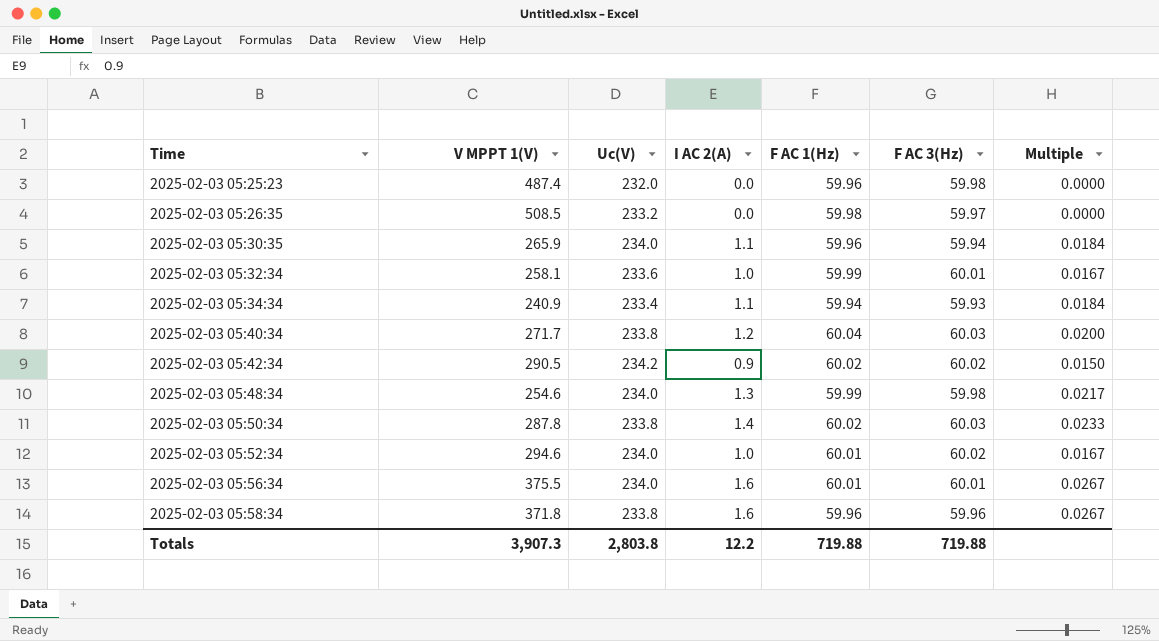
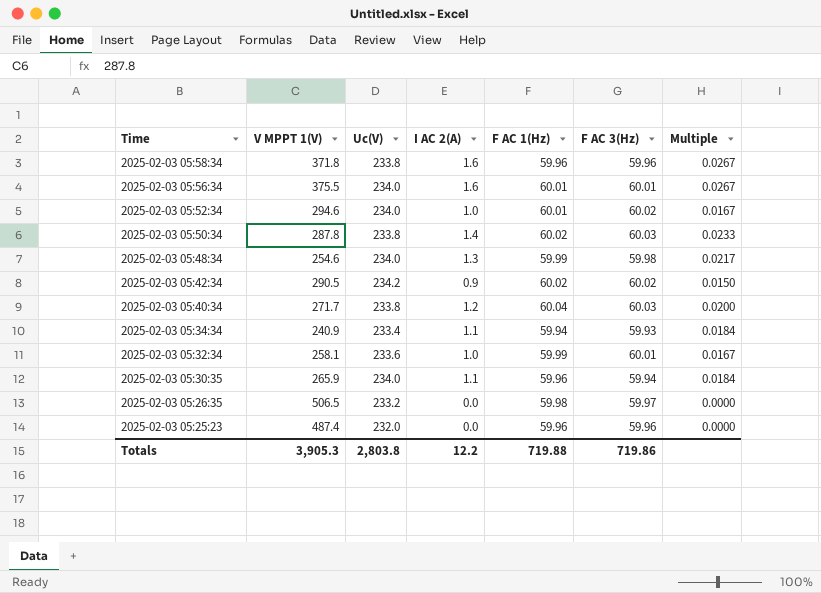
row order: Time ascending -> Time descending
2025-02-03 05:26:35 | V MPPT 1(V): 508.5 -> 506.5
2025-02-03 05:25:23 | F AC 3(Hz): 59.98 -> 59.96
Totals | V MPPT 1(V): 3,907.3 -> 3,905.3
Totals | F AC 3(Hz): 719.88 -> 719.86

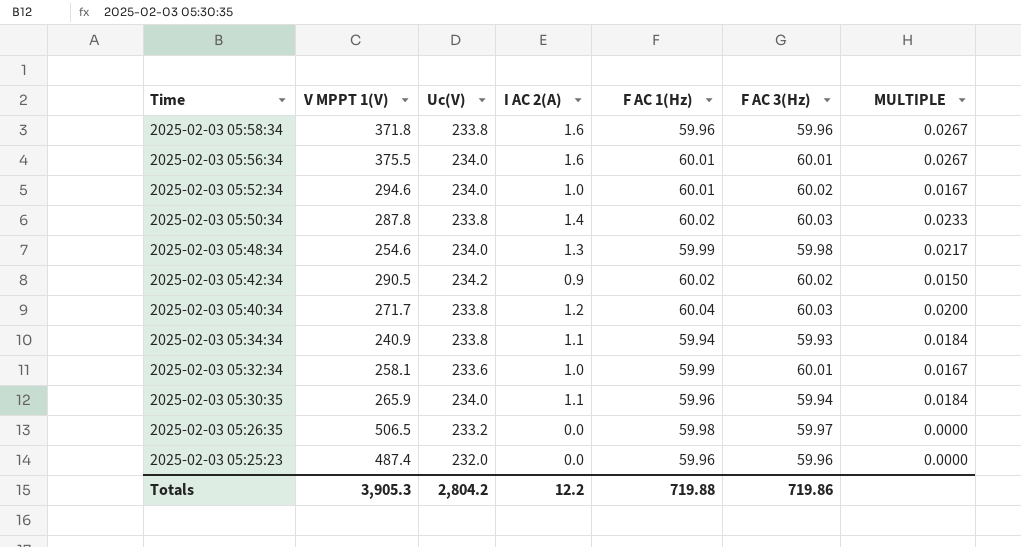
column name: Multiple -> MULTIPLE
2025-02-03 05:34:34 | Uc(V): 233.4 -> 233.8
Totals | Uc(V): 2,803.8 -> 2,804.2

